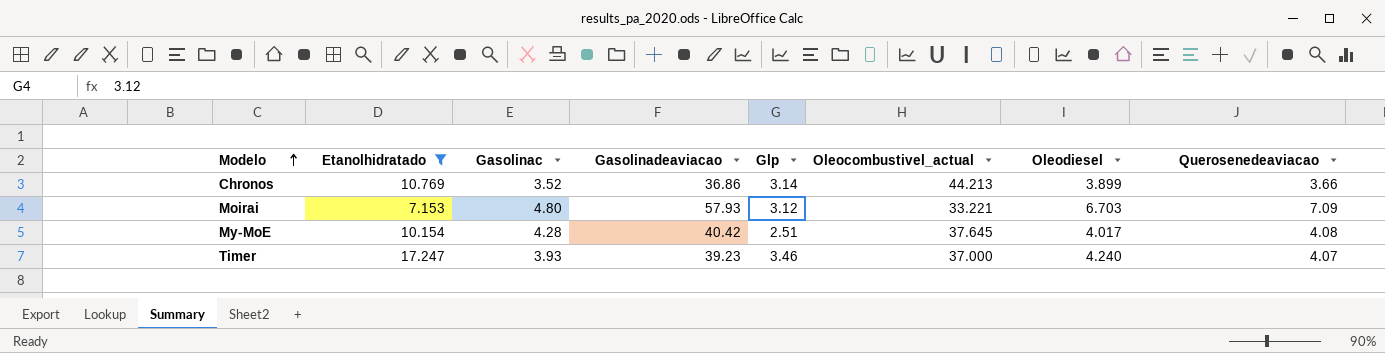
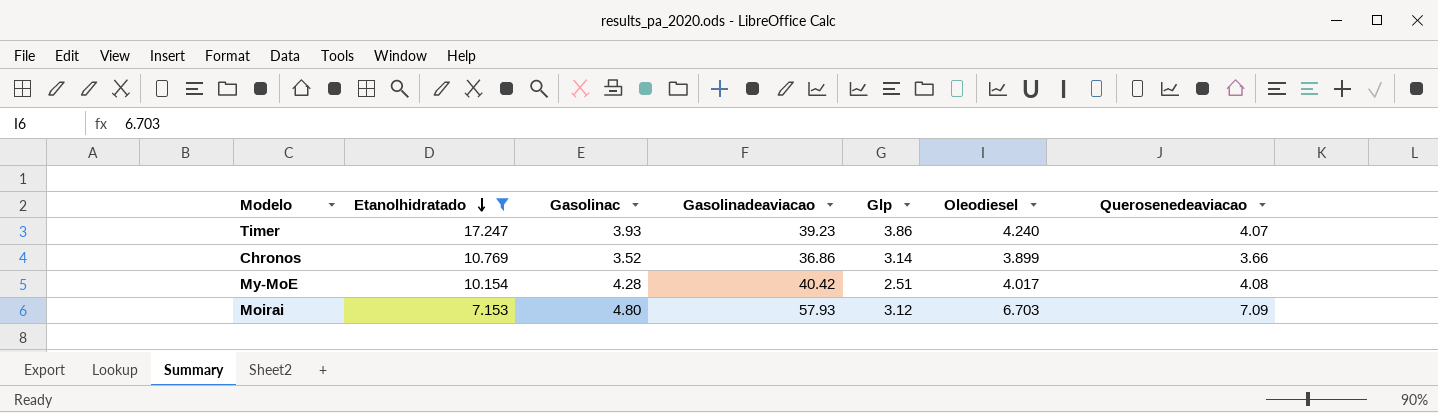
row order: Modelo ascending -> Etanolhidratado descending
column Oleocombustivel_actual | position: 6 -> none
Timer | Glp: 3.46 -> 3.86

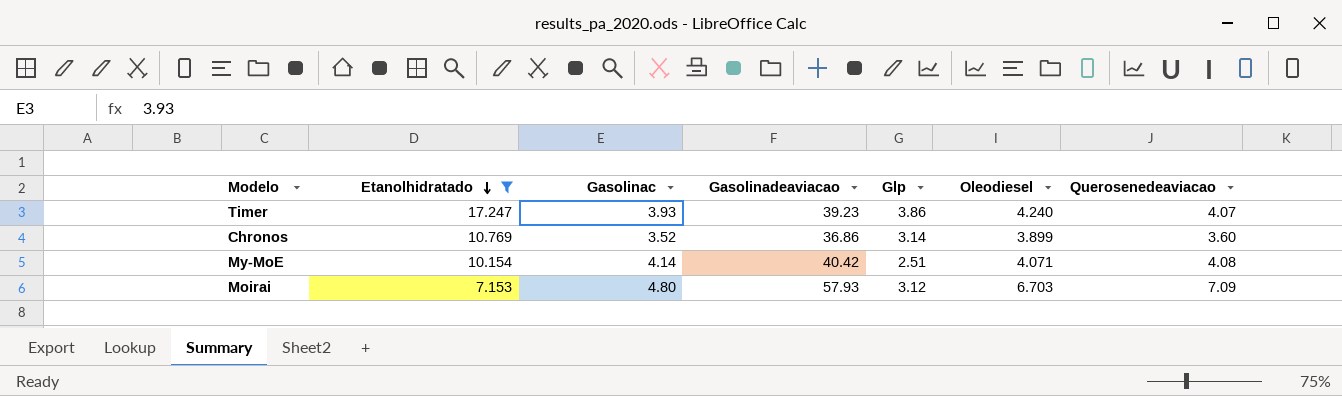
Chronos | Querosenedeaviacao: 3.66 -> 3.60
My-MoE | Gasolinac: 4.28 -> 4.14
My-MoE | Oleodiesel: 4.017 -> 4.071

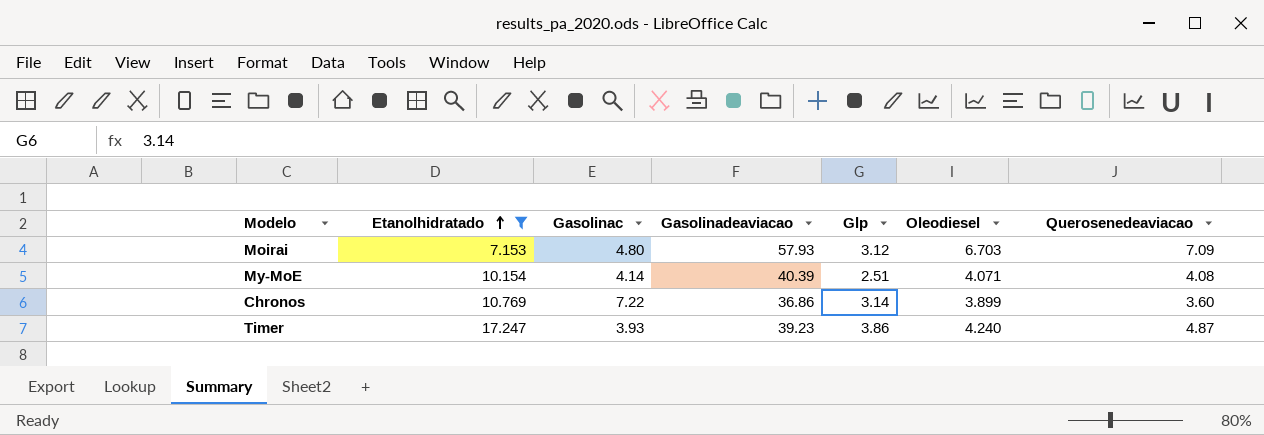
row order: Etanolhidratado descending -> Etanolhidratado ascending
My-MoE | Gasolinadeaviacao: 40.42 -> 40.39
Chronos | Gasolinac: 3.52 -> 7.22
Timer | Querosenedeaviacao: 4.07 -> 4.87

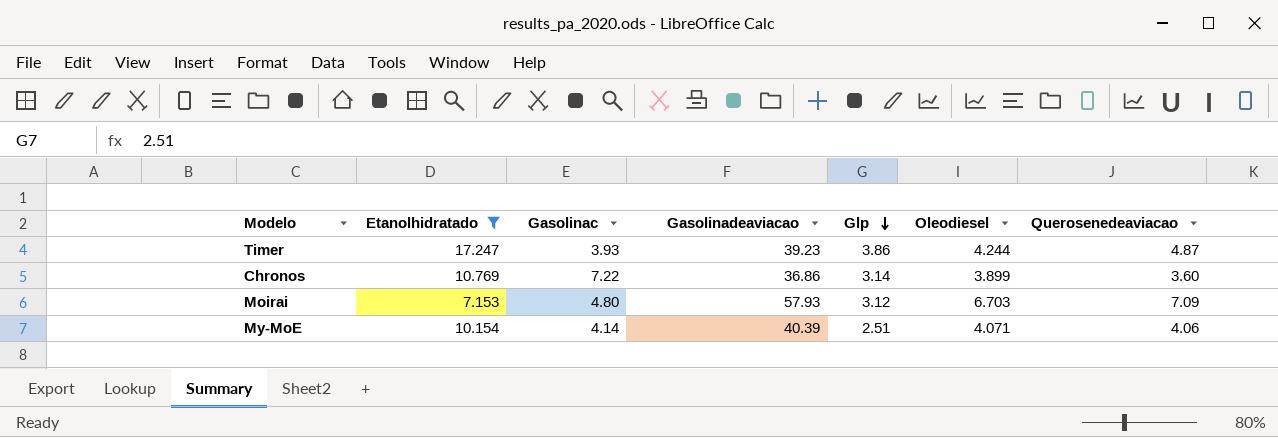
row order: Etanolhidratado ascending -> Glp descending
Timer | Oleodiesel: 4.240 -> 4.244
My-MoE | Querosenedeaviacao: 4.08 -> 4.06

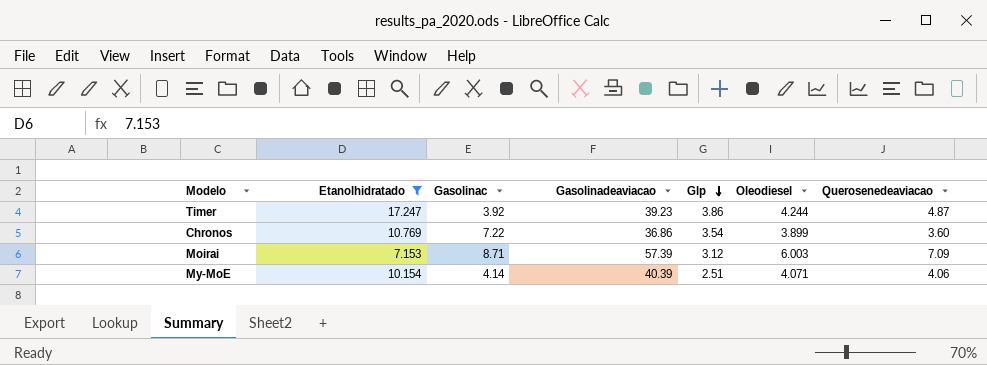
Timer | Gasolinac: 3.93 -> 3.92
Chronos | Glp: 3.14 -> 3.54
Moirai | Gasolinac: 4.80 -> 8.71
Moirai | Gasolinadeaviacao: 57.93 -> 57.39
Moirai | Oleodiesel: 6.703 -> 6.003

